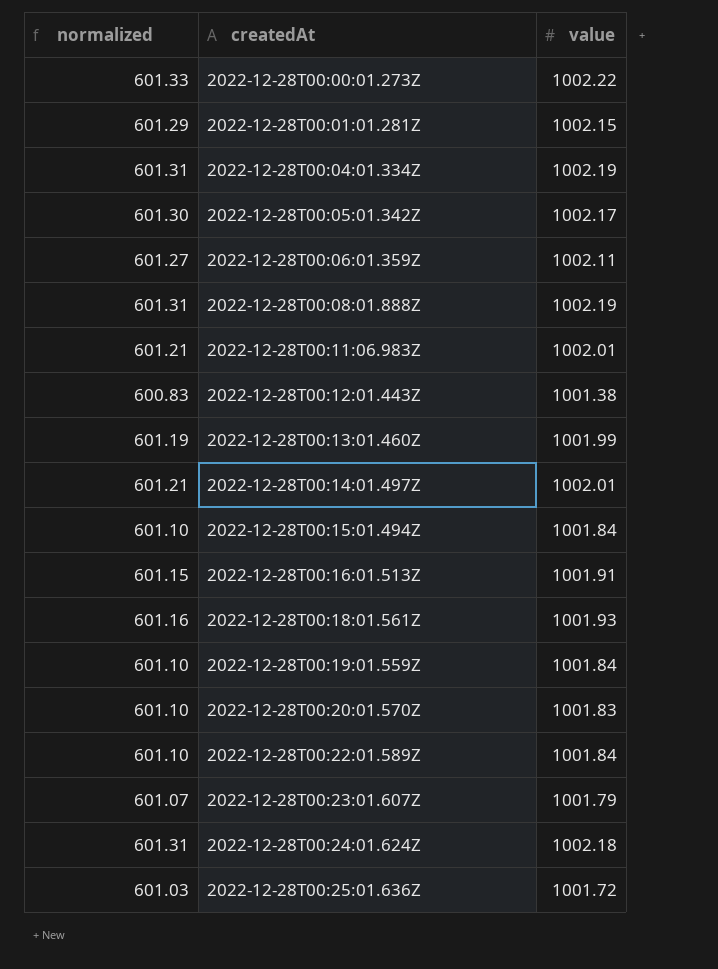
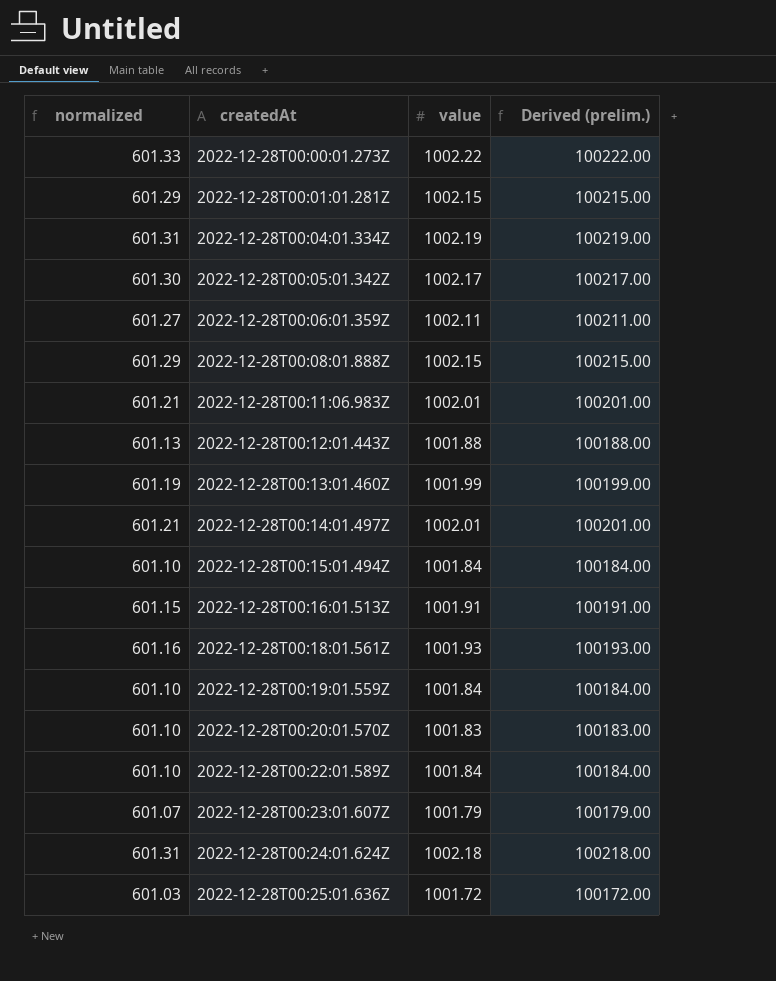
column Derived (prelim.) | formula: none -> [value] * 100
2022-12-28T00:08:01.888Z | normalized: 601.31 -> 601.29
2022-12-28T00:08:01.888Z | value: 1002.19 -> 1002.15
2022-12-28T00:12:01.443Z | normalized: 600.83 -> 601.13
2022-12-28T00:12:01.443Z | value: 1001.38 -> 1001.88

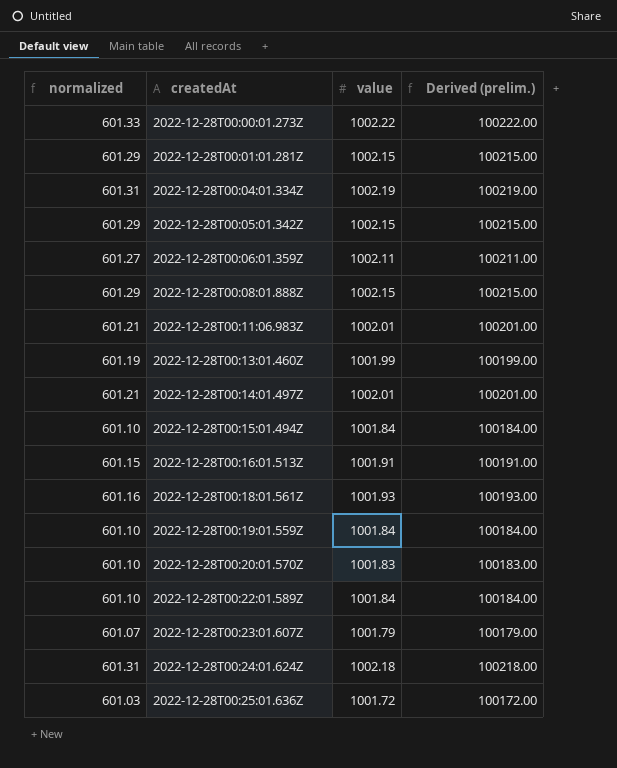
row 2022-12-28T00:12:01.443Z: 601.13 | 1001.88 | 100188.00 -> none
2022-12-28T00:05:01.342Z | normalized: 601.30 -> 601.29
2022-12-28T00:05:01.342Z | value: 1002.17 -> 1002.15
2022-12-28T00:05:01.342Z | Derived (prelim.): 100217.00 -> 100215.00

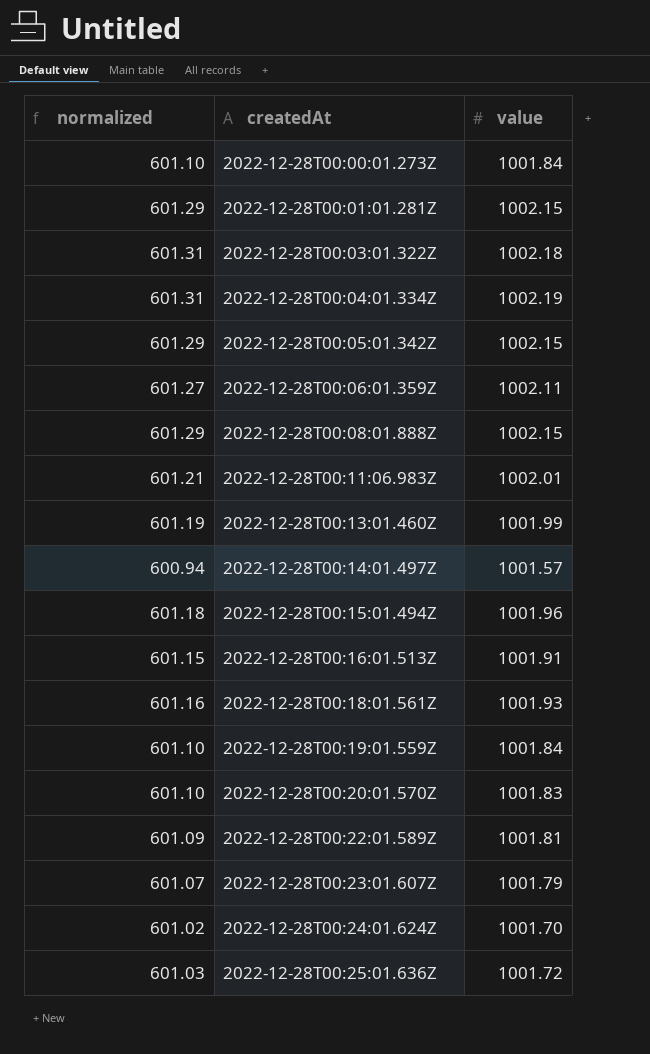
column Derived (prelim.) | formula: [value] * 100 -> none
2022-12-28T00:00:01.273Z | normalized: 601.33 -> 601.10
2022-12-28T00:00:01.273Z | value: 1002.22 -> 1001.84
row 2022-12-28T00:03:01.322Z: none -> 601.31 | 1002.18
2022-12-28T00:14:01.497Z | normalized: 601.21 -> 600.94
2022-12-28T00:14:01.497Z | value: 1002.01 -> 1001.57
2022-12-28T00:15:01.494Z | normalized: 601.10 -> 601.18
2022-12-28T00:15:01.494Z | value: 1001.84 -> 1001.96
2022-12-28T00:22:01.589Z | normalized: 601.10 -> 601.09
2022-12-28T00:22:01.589Z | value: 1001.84 -> 1001.81
2022-12-28T00:24:01.624Z | normalized: 601.31 -> 601.02
2022-12-28T00:24:01.624Z | value: 1002.18 -> 1001.70

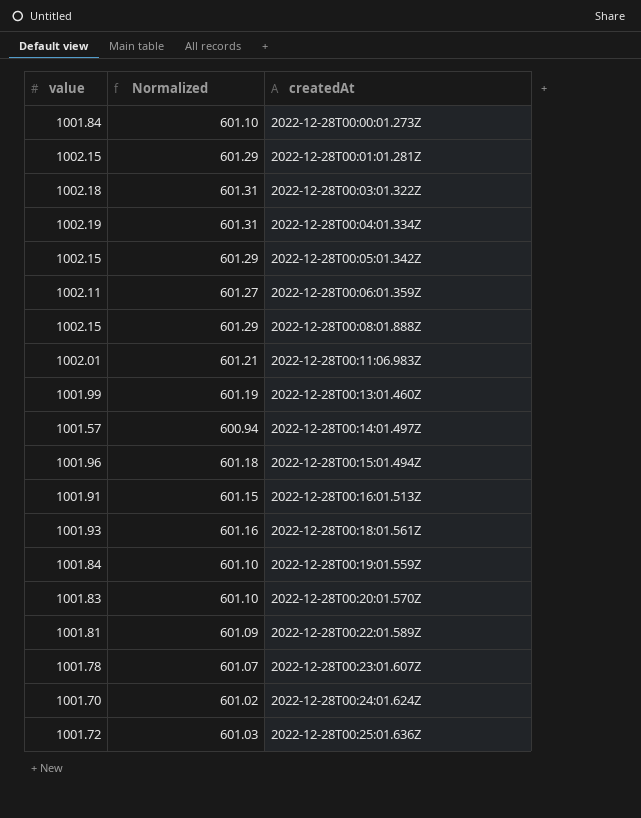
column value | position: 3 -> 1
column name: normalized -> Normalized
2022-12-28T00:23:01.607Z | value: 1001.79 -> 1001.78

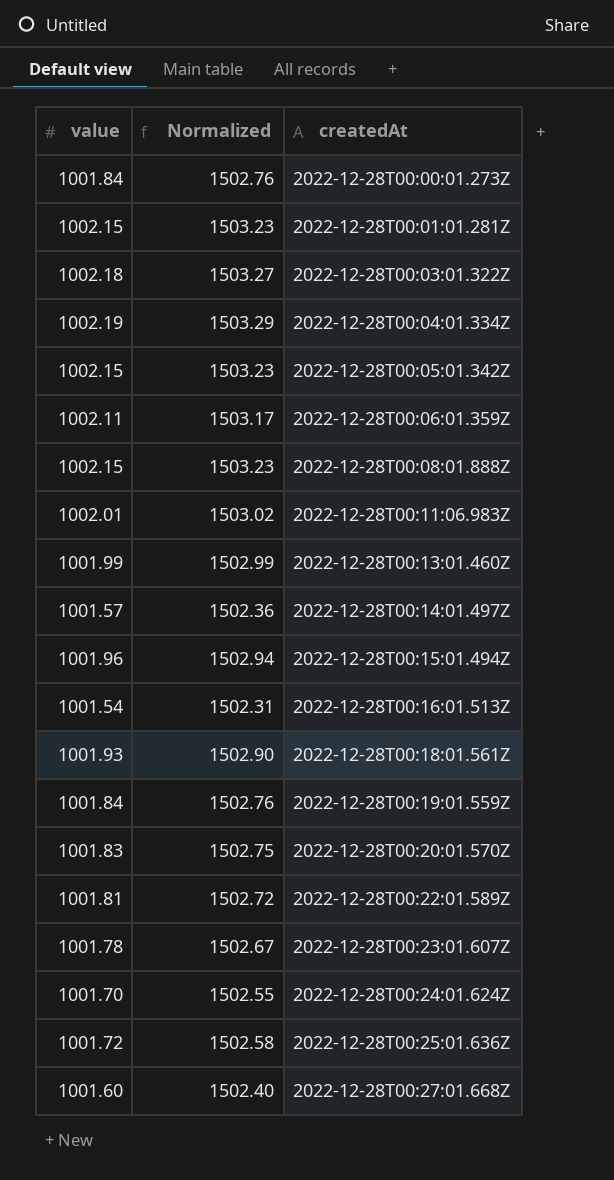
column Normalized | formula: [value] * 0.6 -> [value] * 1.5
2022-12-28T00:16:01.513Z | value: 1001.91 -> 1001.54
row 2022-12-28T00:27:01.668Z: none -> 1001.60 | 1502.40

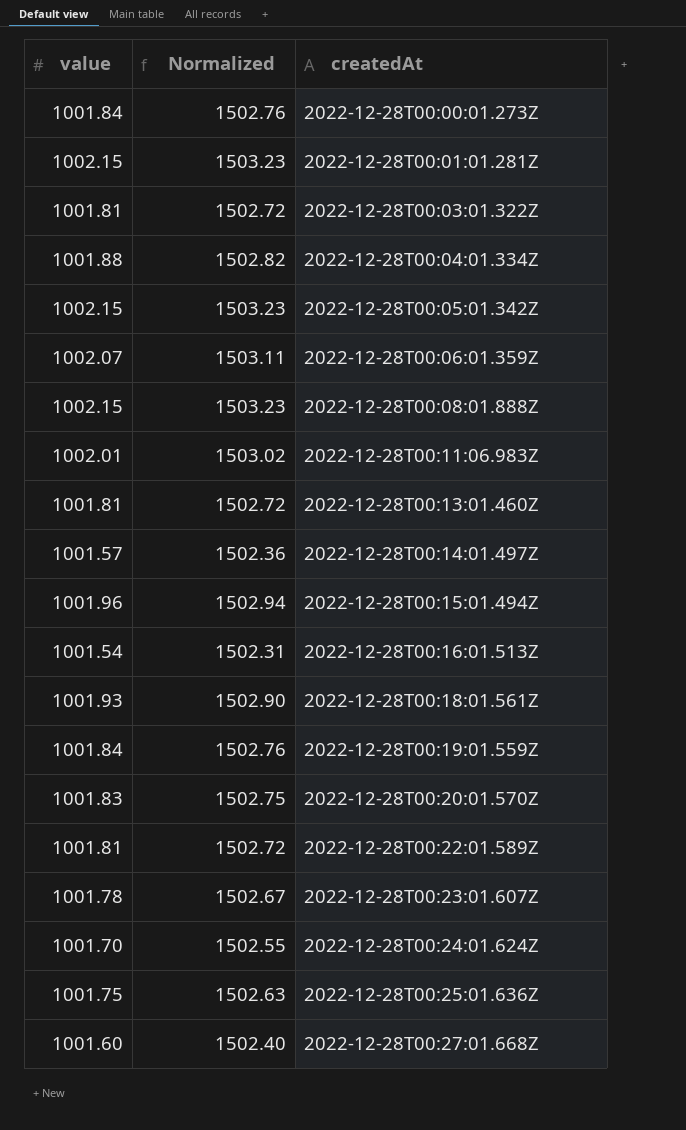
2022-12-28T00:03:01.322Z | value: 1002.18 -> 1001.81
2022-12-28T00:03:01.322Z | Normalized: 1503.27 -> 1502.72
2022-12-28T00:04:01.334Z | value: 1002.19 -> 1001.88
2022-12-28T00:04:01.334Z | Normalized: 1503.29 -> 1502.82
2022-12-28T00:06:01.359Z | value: 1002.11 -> 1002.07
2022-12-28T00:06:01.359Z | Normalized: 1503.17 -> 1503.11
2022-12-28T00:13:01.460Z | value: 1001.99 -> 1001.81
2022-12-28T00:13:01.460Z | Normalized: 1502.99 -> 1502.72
2022-12-28T00:25:01.636Z | value: 1001.72 -> 1001.75
2022-12-28T00:25:01.636Z | Normalized: 1502.58 -> 1502.63

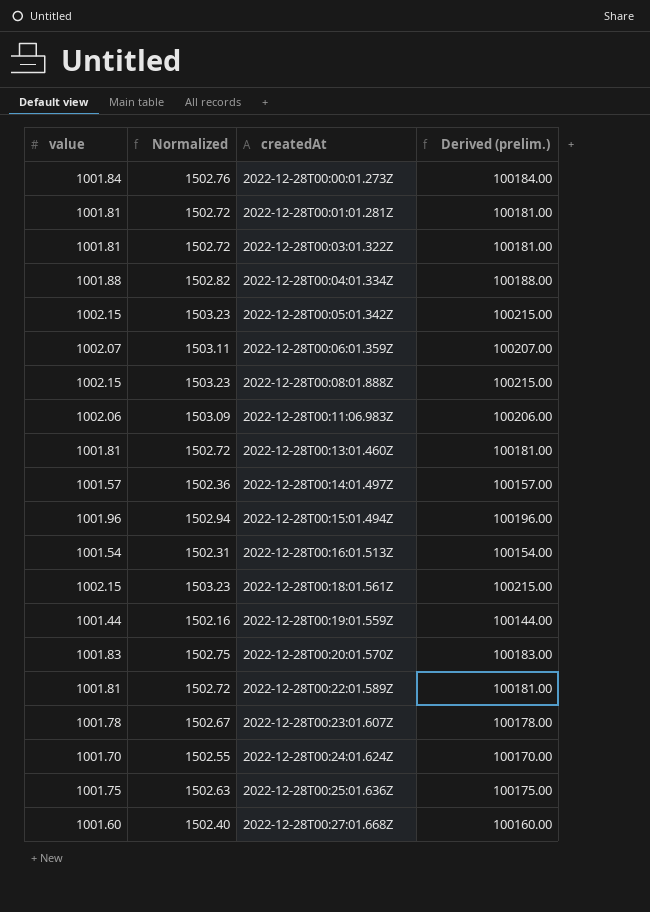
column Derived (prelim.) | formula: none -> [value] * 100
2022-12-28T00:01:01.281Z | value: 1002.15 -> 1001.81
2022-12-28T00:01:01.281Z | Normalized: 1503.23 -> 1502.72
2022-12-28T00:11:06.983Z | value: 1002.01 -> 1002.06
2022-12-28T00:11:06.983Z | Normalized: 1503.02 -> 1503.09
2022-12-28T00:18:01.561Z | value: 1001.93 -> 1002.15
2022-12-28T00:18:01.561Z | Normalized: 1502.90 -> 1503.23
2022-12-28T00:19:01.559Z | value: 1001.84 -> 1001.44
2022-12-28T00:19:01.559Z | Normalized: 1502.76 -> 1502.16

